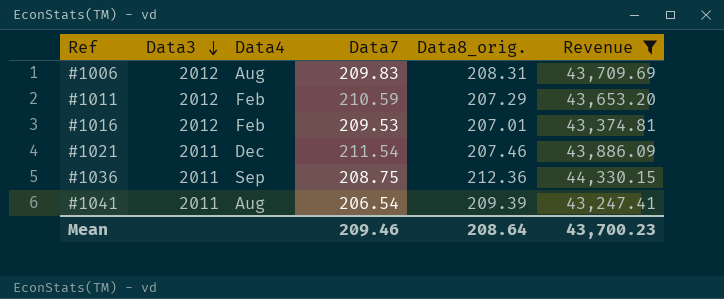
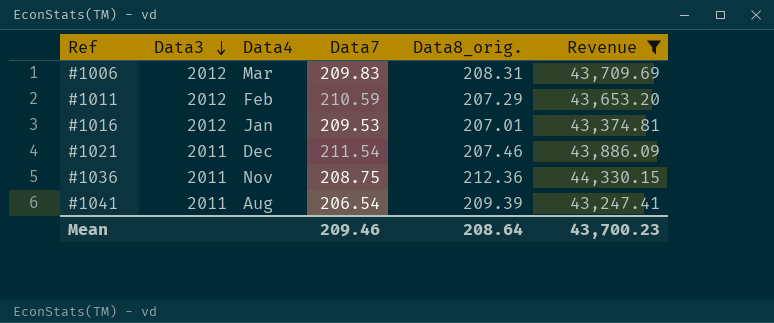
#1006 | Data4: Aug -> Mar
#1016 | Data4: Feb -> Jan
#1036 | Data4: Sep -> Nov

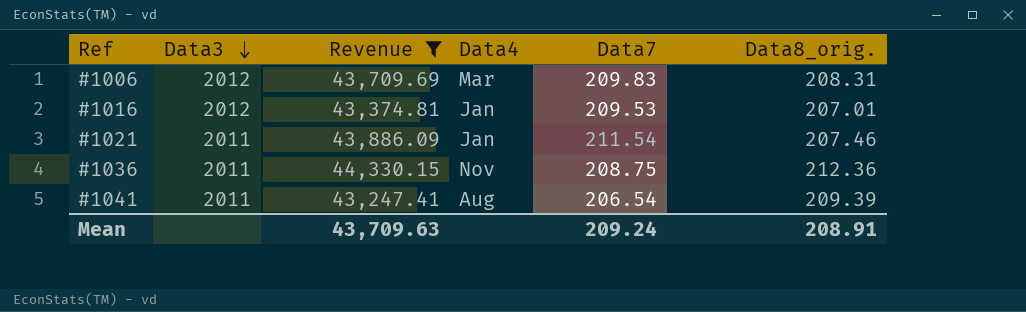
column Revenue | position: 6 -> 3
row #1011: 2012 | Feb | 210.59 | 207.29 | 43,653.20 -> none
#1021 | Data4: Dec -> Jan
Mean | Revenue: 43,700.23 -> 43,709.63
Mean | Data7: 209.46 -> 209.24
Mean | Data8_orig.: 208.64 -> 208.91

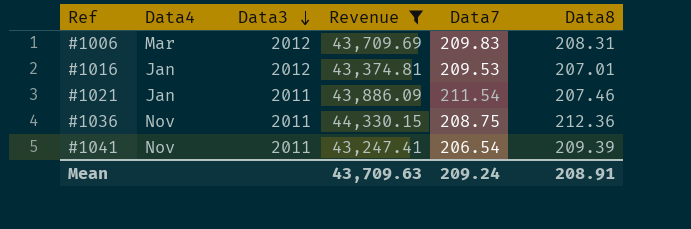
column Data4 | position: 4 -> 2
column name: Data8_orig. -> Data8
#1041 | Data4: Aug -> Nov

